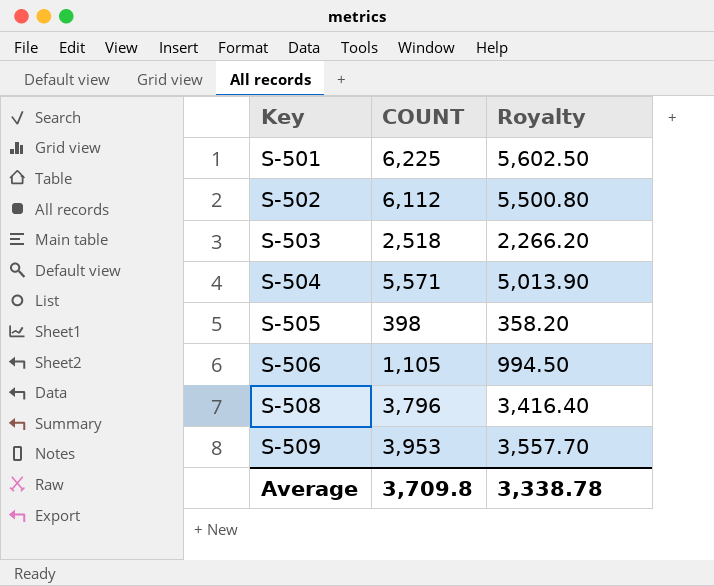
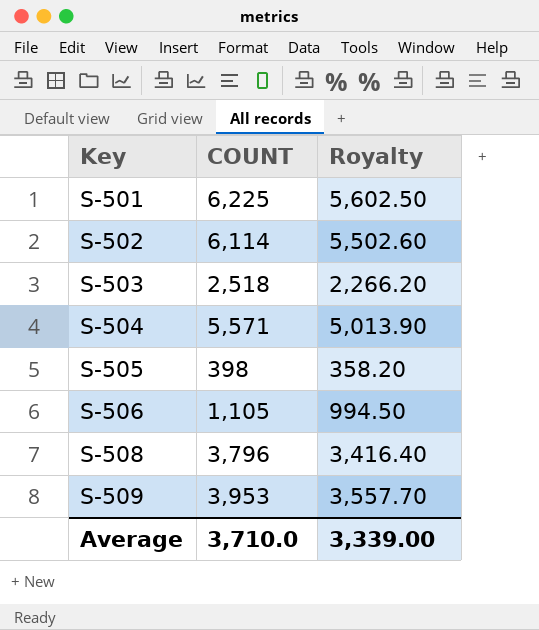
S-502 | COUNT: 6,112 -> 6,114
S-502 | Royalty: 5,500.80 -> 5,502.60
Average | COUNT: 3,709.8 -> 3,710.0
Average | Royalty: 3,338.78 -> 3,339.00

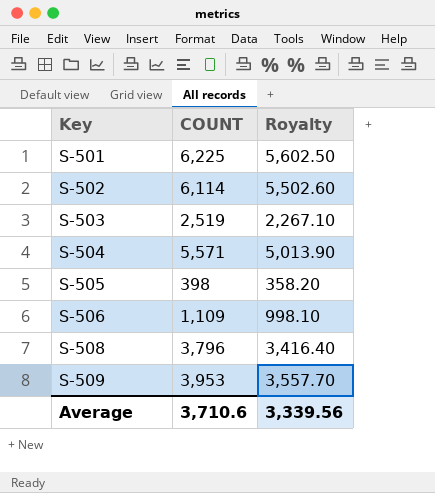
S-503 | COUNT: 2,518 -> 2,519
S-503 | Royalty: 2,266.20 -> 2,267.10
S-506 | COUNT: 1,105 -> 1,109
S-506 | Royalty: 994.50 -> 998.10
Average | COUNT: 3,710.0 -> 3,710.6
Average | Royalty: 3,339.00 -> 3,339.56

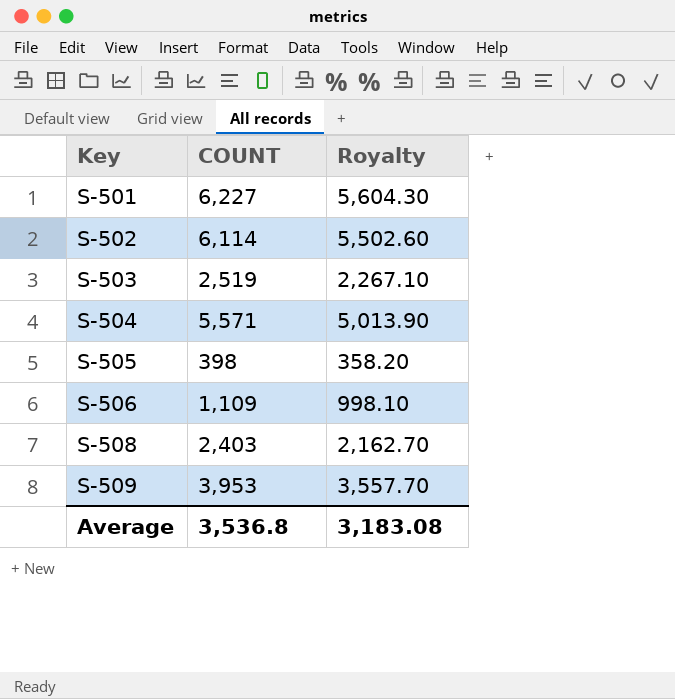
S-501 | COUNT: 6,225 -> 6,227
S-501 | Royalty: 5,602.50 -> 5,604.30
S-508 | COUNT: 3,796 -> 2,403
S-508 | Royalty: 3,416.40 -> 2,162.70
Average | COUNT: 3,710.6 -> 3,536.8
Average | Royalty: 3,339.56 -> 3,183.08

